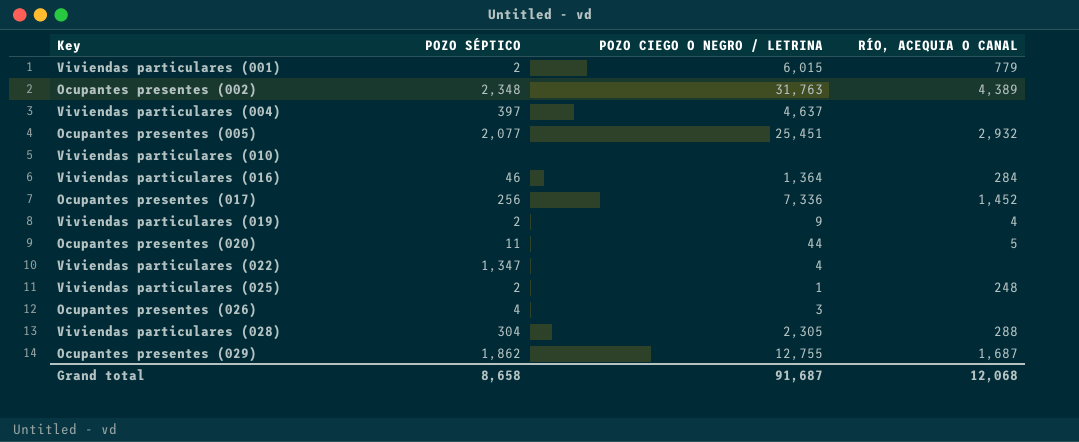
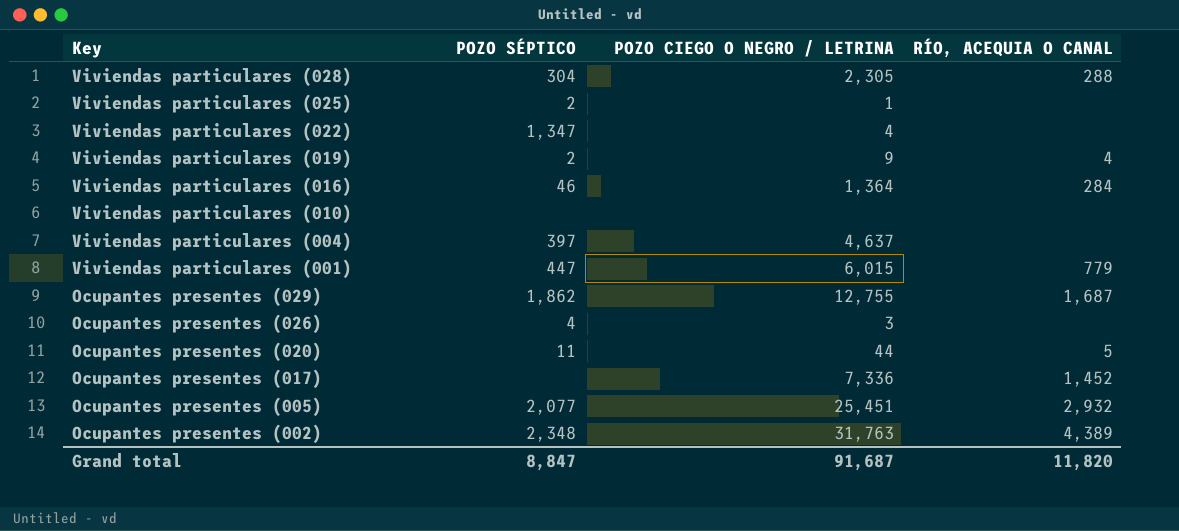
row order: none -> Key descending
Viviendas particulares (025) | RÍO, ACEQUIA O CANAL: 248 -> none
Viviendas particulares (001) | POZO SÉPTICO: 2 -> 447
Ocupantes presentes (017) | POZO SÉPTICO: 256 -> none
Grand total | POZO SÉPTICO: 8,658 -> 8,847
Grand total | RÍO, ACEQUIA O CANAL: 12,068 -> 11,820

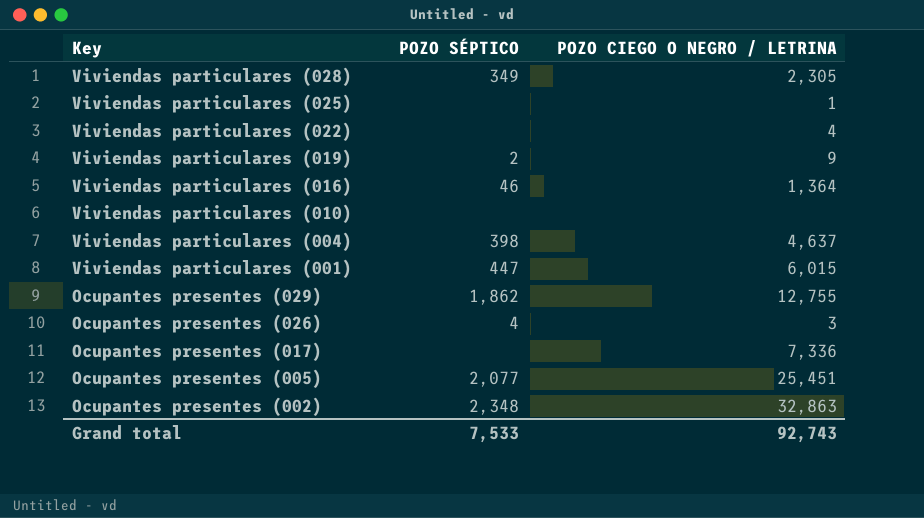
column RÍO, ACEQUIA O CANAL | position: 4 -> none
row Ocupantes presentes (020): 11 | 44 | 5 -> none
Viviendas particulares (028) | POZO SÉPTICO: 304 -> 349
Viviendas particulares (025) | POZO SÉPTICO: 2 -> none
Viviendas particulares (022) | POZO SÉPTICO: 1,347 -> none
Viviendas particulares (004) | POZO SÉPTICO: 397 -> 398
Ocupantes presentes (002) | POZO CIEGO O NEGRO / LETRINA: 31,763 -> 32,863
Grand total | POZO SÉPTICO: 8,847 -> 7,533
Grand total | POZO CIEGO O NEGRO / LETRINA: 91,687 -> 92,743

